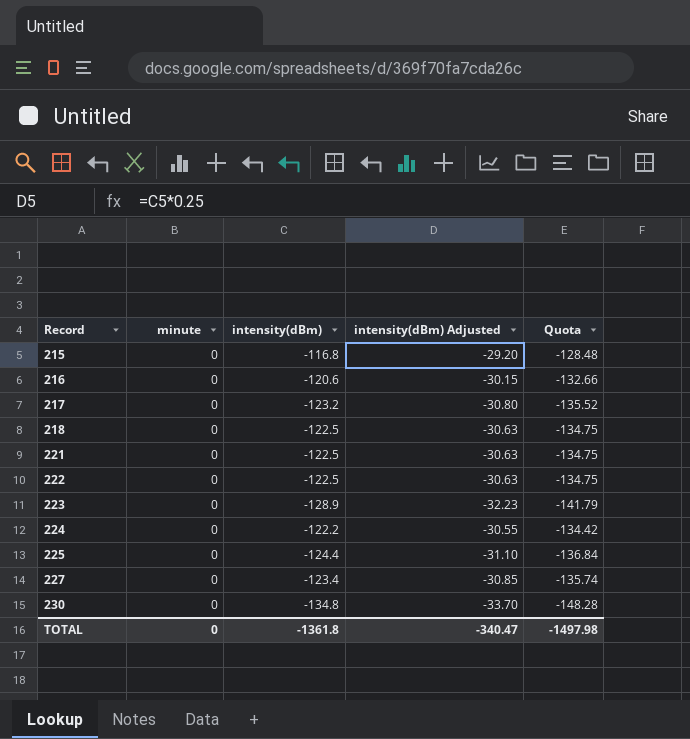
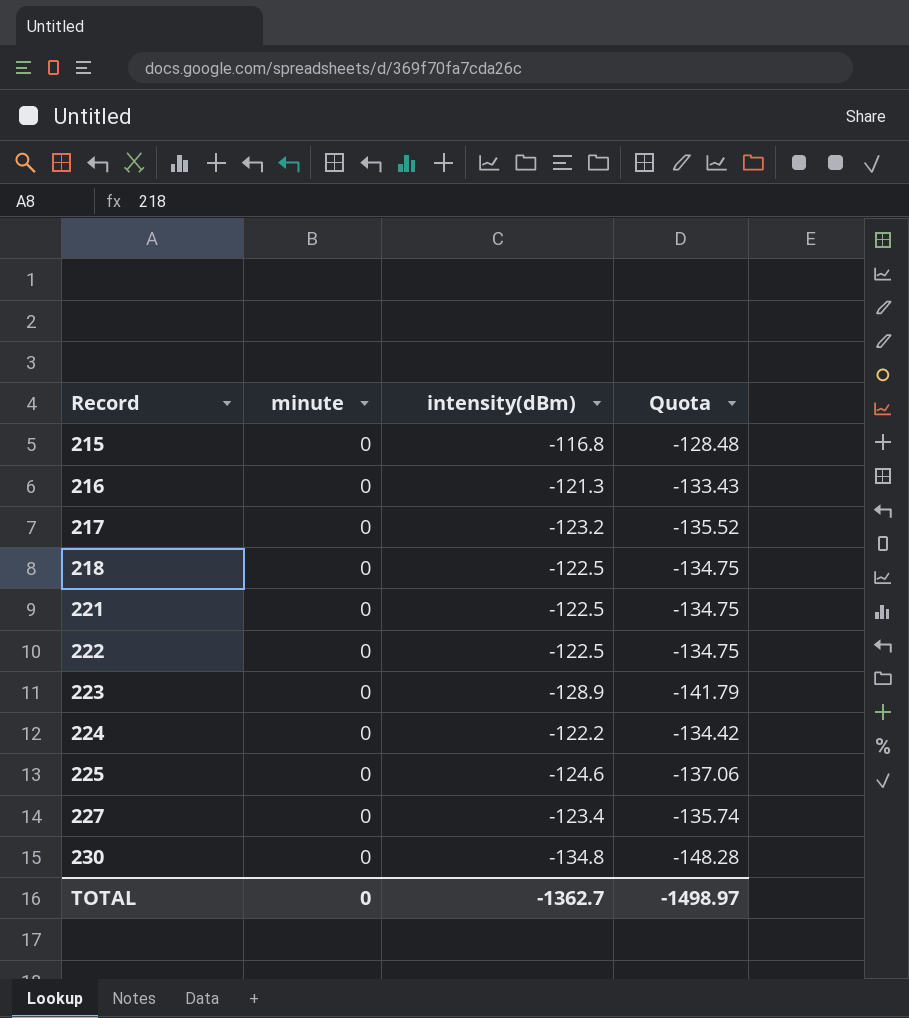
column intensity(dBm) Adjusted | formula: [intensity(dBm)] * 0.25 -> none
216 | intensity(dBm): -120.6 -> -121.3
216 | Quota: -132.66 -> -133.43
225 | intensity(dBm): -124.4 -> -124.6
225 | Quota: -136.84 -> -137.06
TOTAL | intensity(dBm): -1361.8 -> -1362.7
TOTAL | Quota: -1497.98 -> -1498.97

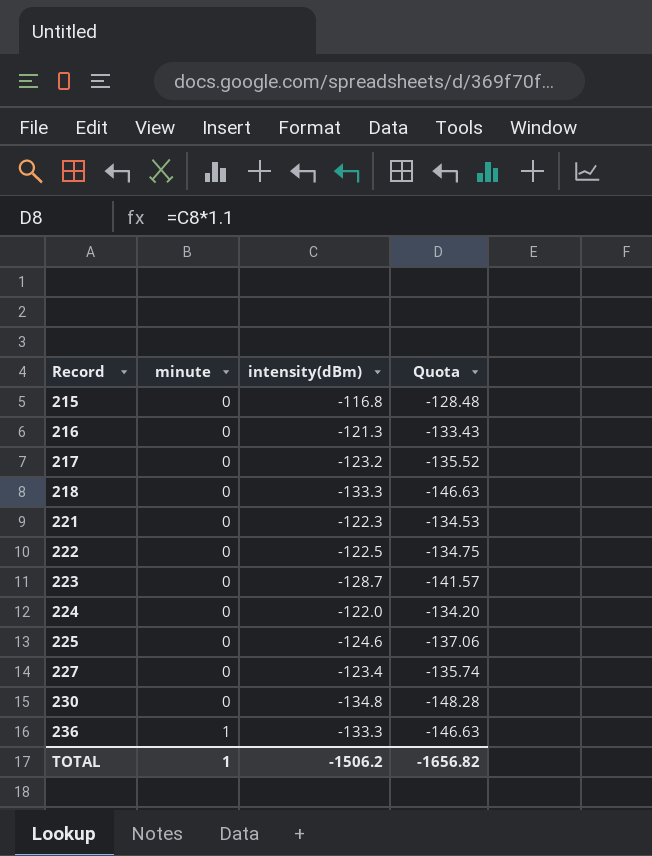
218 | intensity(dBm): -122.5 -> -133.3
218 | Quota: -134.75 -> -146.63
221 | intensity(dBm): -122.5 -> -122.3
221 | Quota: -134.75 -> -134.53
223 | intensity(dBm): -128.9 -> -128.7
223 | Quota: -141.79 -> -141.57
224 | intensity(dBm): -122.2 -> -122.0
224 | Quota: -134.42 -> -134.20
row 236: none -> 1 | -133.3 | -146.63
TOTAL | minute: 0 -> 1
TOTAL | intensity(dBm): -1362.7 -> -1506.2
TOTAL | Quota: -1498.97 -> -1656.82

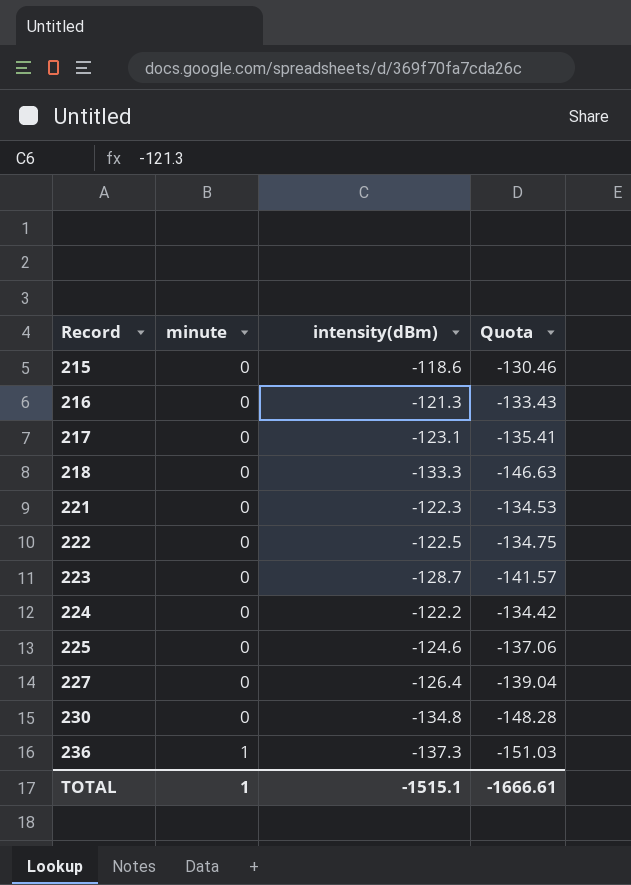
215 | intensity(dBm): -116.8 -> -118.6
215 | Quota: -128.48 -> -130.46
217 | intensity(dBm): -123.2 -> -123.1
217 | Quota: -135.52 -> -135.41
224 | intensity(dBm): -122.0 -> -122.2
224 | Quota: -134.20 -> -134.42
227 | intensity(dBm): -123.4 -> -126.4
227 | Quota: -135.74 -> -139.04
236 | intensity(dBm): -133.3 -> -137.3
236 | Quota: -146.63 -> -151.03
TOTAL | intensity(dBm): -1506.2 -> -1515.1
TOTAL | Quota: -1656.82 -> -1666.61

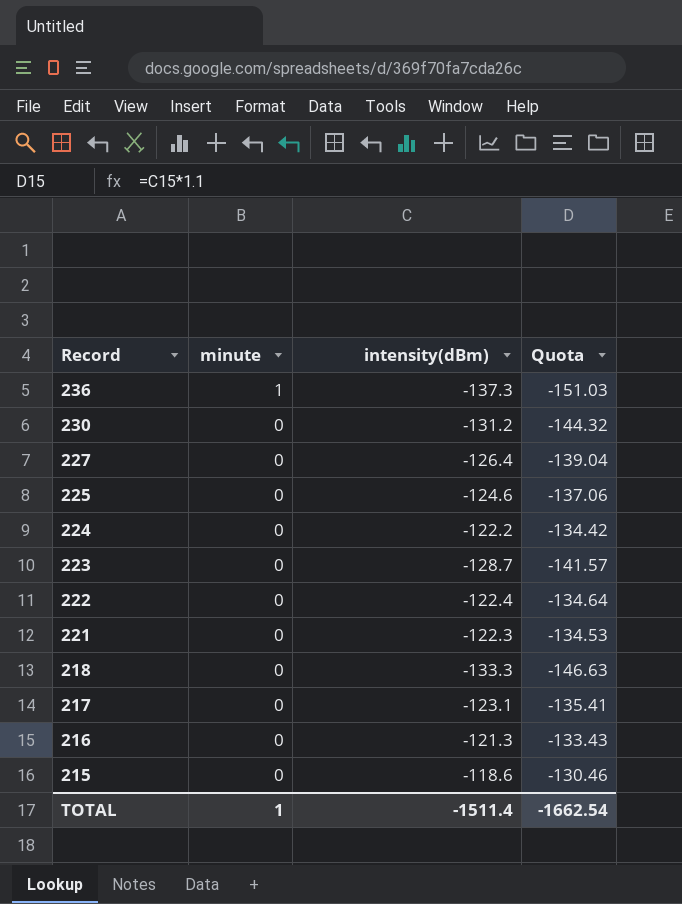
row order: Record ascending -> Record descending
230 | intensity(dBm): -134.8 -> -131.2
230 | Quota: -148.28 -> -144.32
222 | intensity(dBm): -122.5 -> -122.4
222 | Quota: -134.75 -> -134.64
TOTAL | intensity(dBm): -1515.1 -> -1511.4
TOTAL | Quota: -1666.61 -> -1662.54

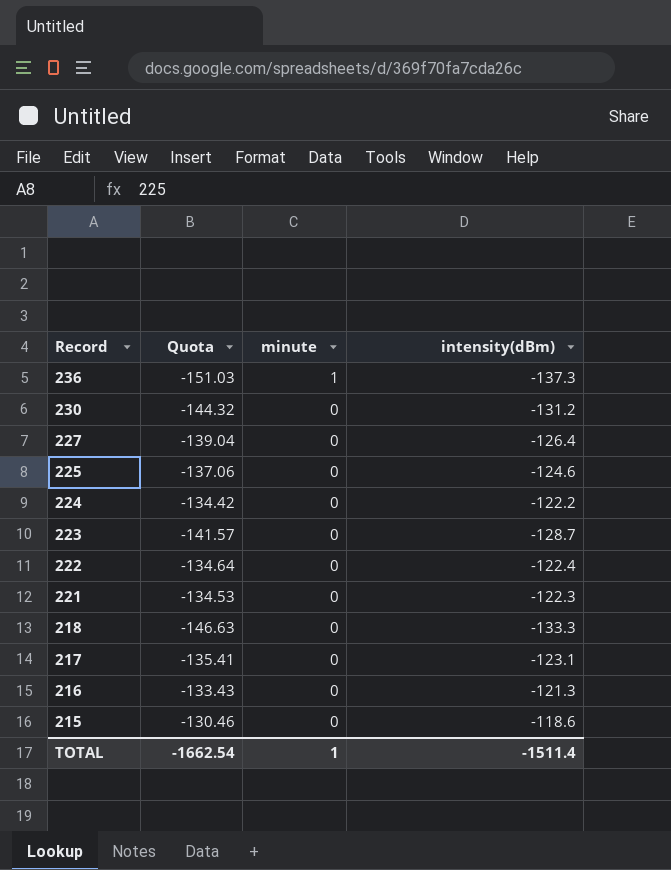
column Quota | position: 4 -> 2

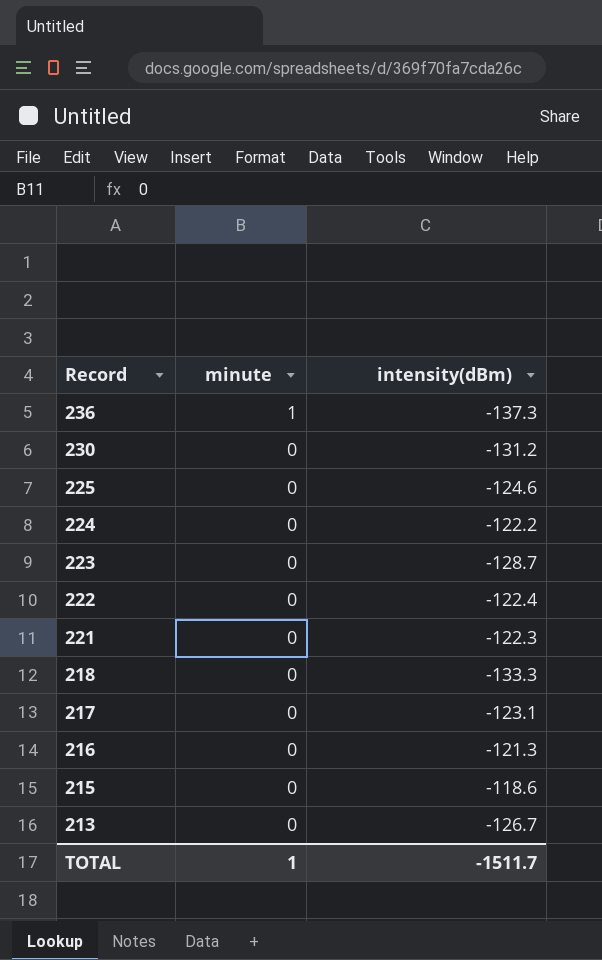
column Quota | formula: [intensity(dBm)] * 1.1 -> none
row 227: -139.04 | 0 | -126.4 -> none
row 213: none -> 0 | -126.7
TOTAL | intensity(dBm): -1511.4 -> -1511.7

